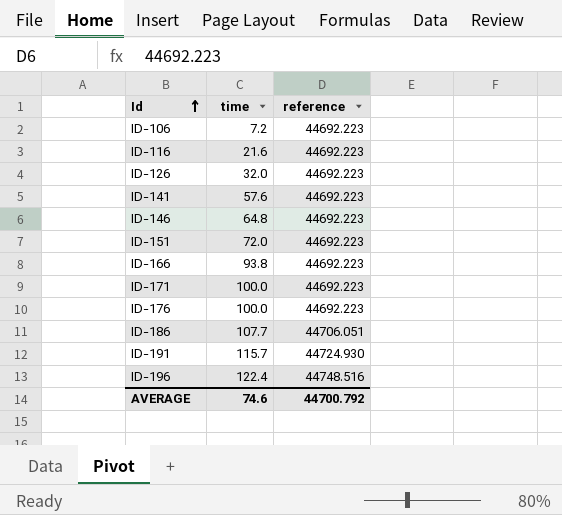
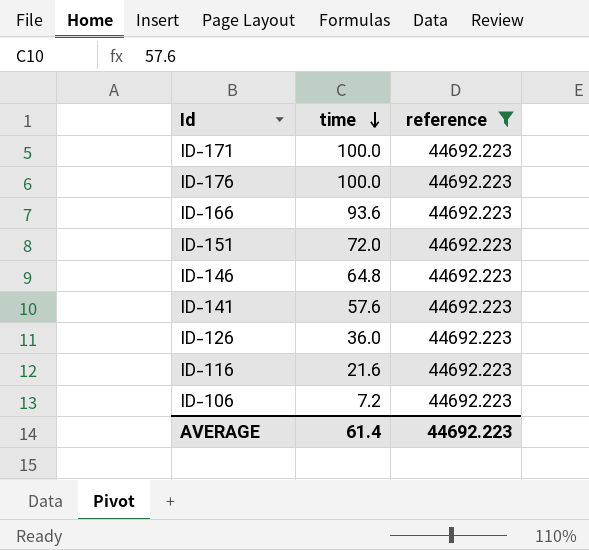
filter: none -> reference = 44692.223
row order: Id ascending -> time descending
ID-166 | time: 93.8 -> 93.6
ID-126 | time: 32.0 -> 36.0
AVERAGE | time: 74.6 -> 61.4
AVERAGE | reference: 44700.792 -> 44692.223

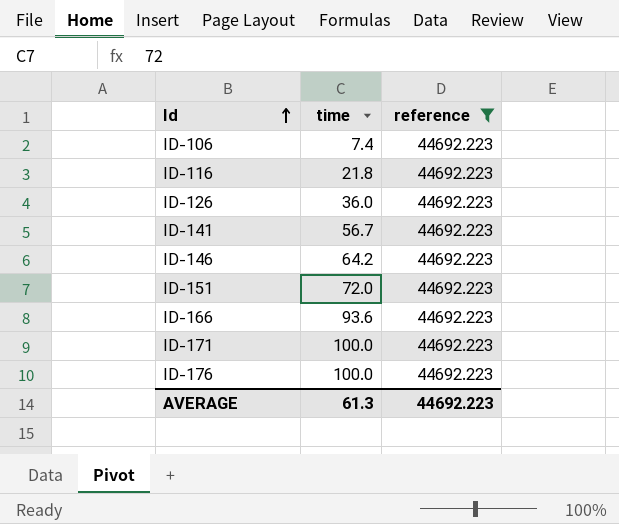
row order: time descending -> Id ascending
ID-106 | time: 7.2 -> 7.4
ID-116 | time: 21.6 -> 21.8
ID-141 | time: 57.6 -> 56.7
ID-146 | time: 64.8 -> 64.2
AVERAGE | time: 61.4 -> 61.3

